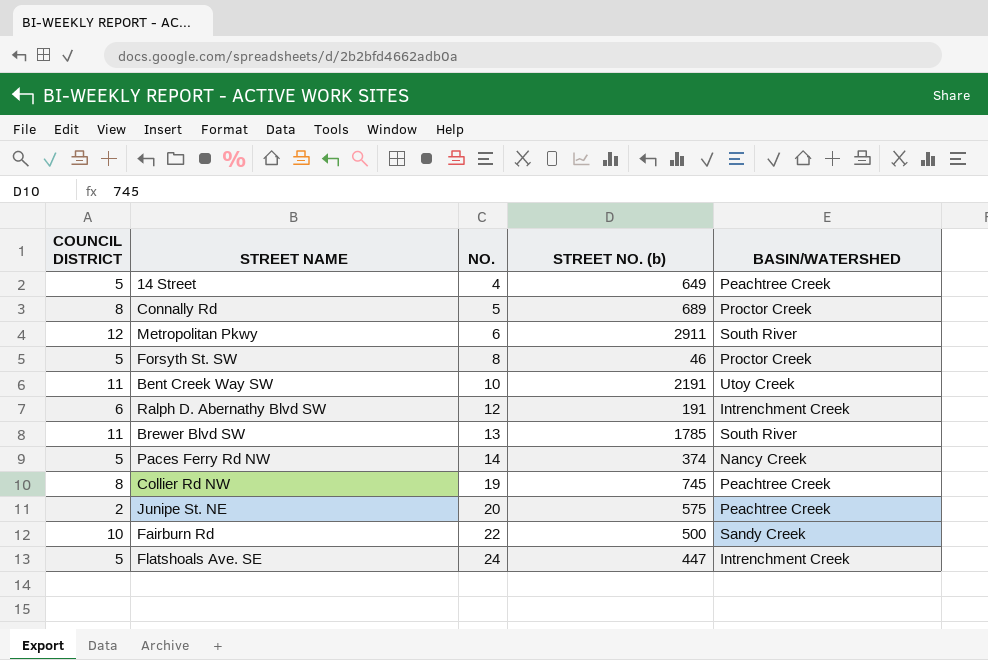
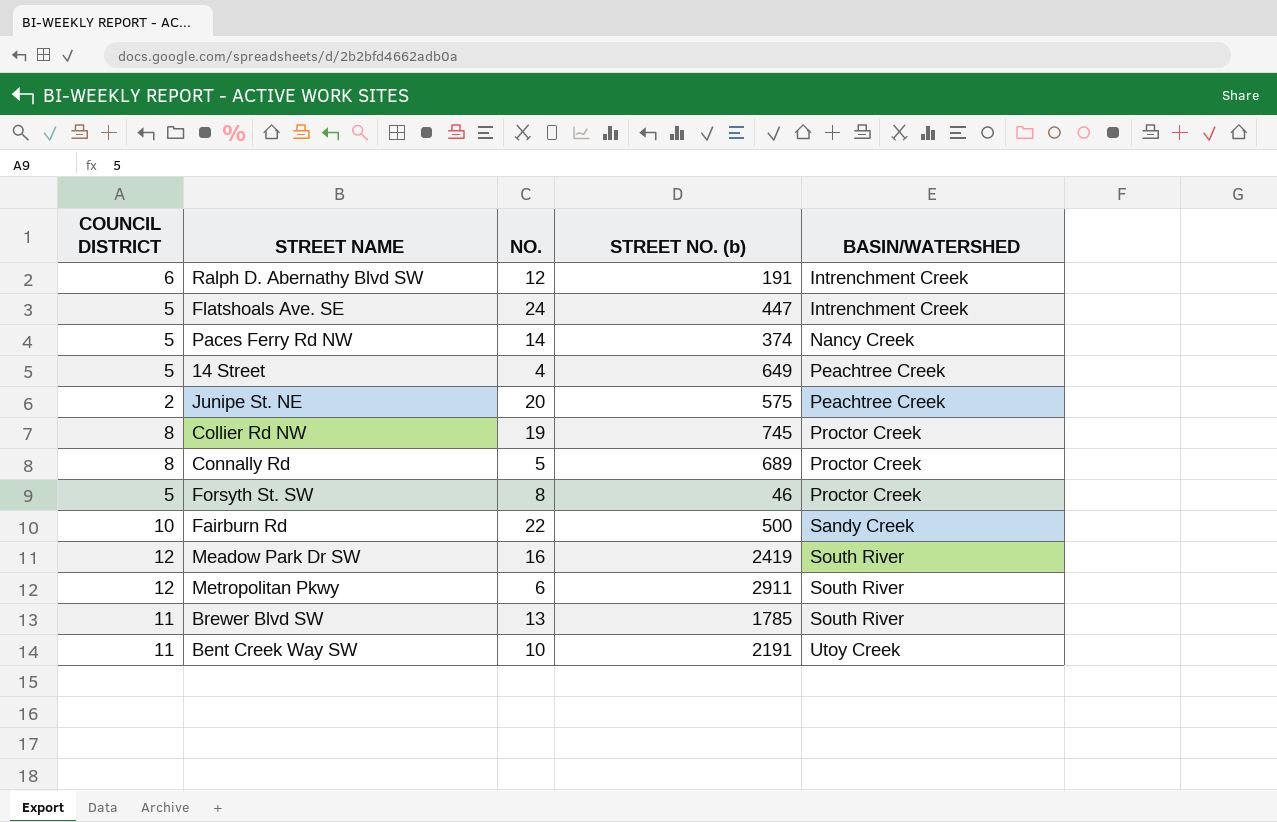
row order: NO. ascending -> BASIN/WATERSHED ascending
Collier Rd NW | BASIN/WATERSHED: Peachtree Creek -> Proctor Creek
row Meadow Park Dr SW: none -> 12 | 16 | 2419 | South River

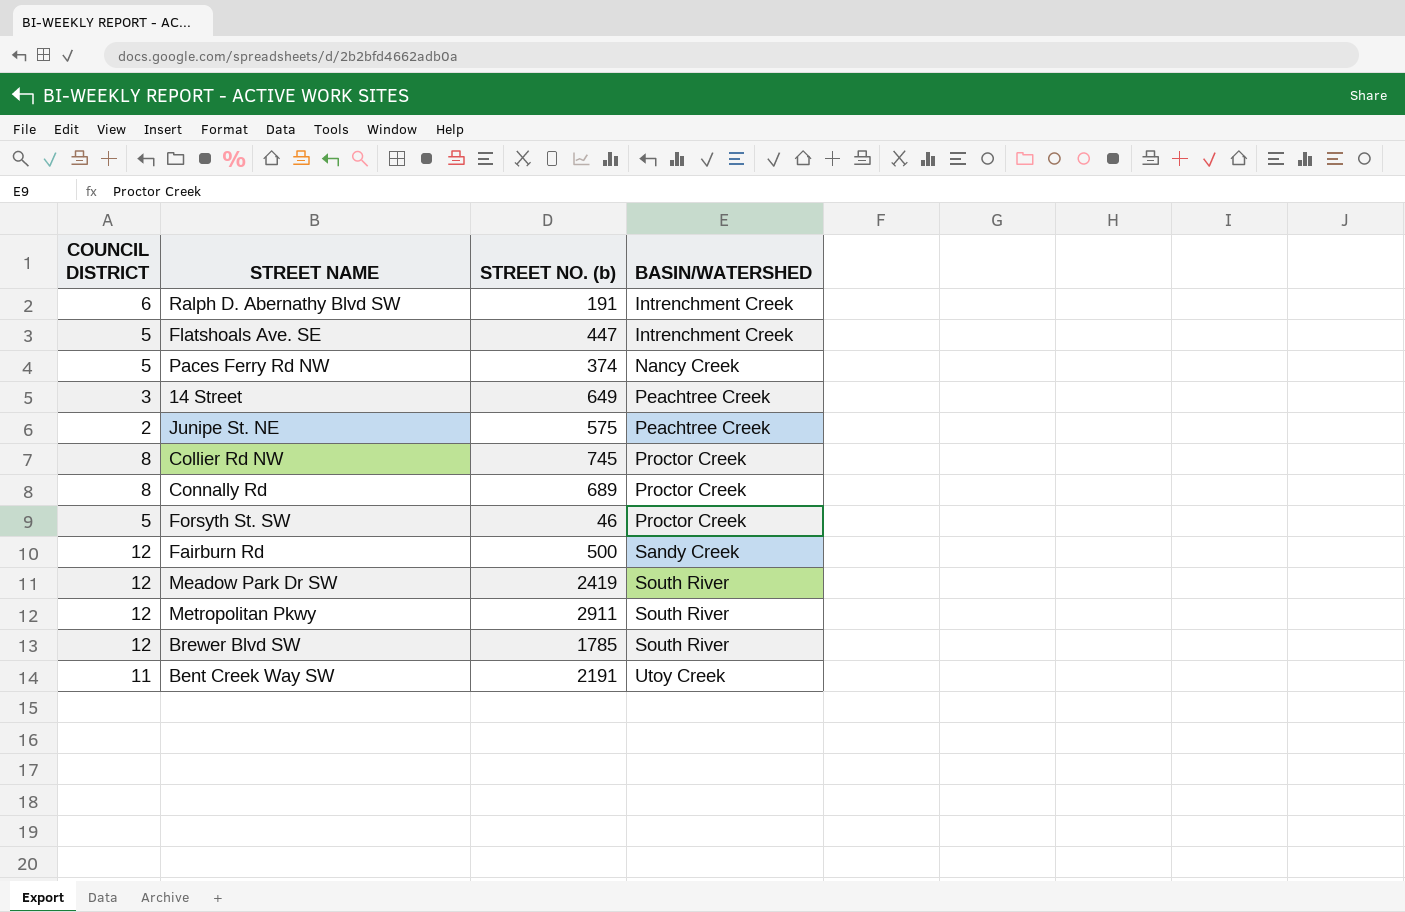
column NO. | position: 3 -> none
14 Street | COUNCIL DISTRICT: 5 -> 3
Fairburn Rd | COUNCIL DISTRICT: 10 -> 12
Brewer Blvd SW | COUNCIL DISTRICT: 11 -> 12

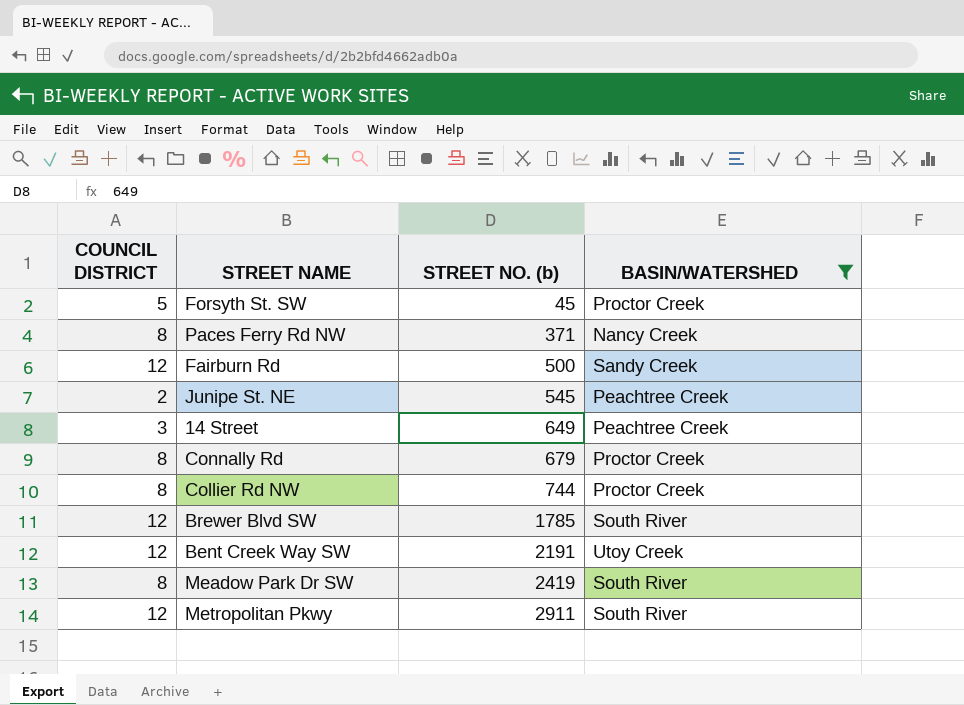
filter: none -> BASIN/WATERSHED != Intrenchment Creek
row order: BASIN/WATERSHED ascending -> STREET NO. (b) ascending
Forsyth St. SW | STREET NO. (b): 46 -> 45
Paces Ferry Rd NW | COUNCIL DISTRICT: 5 -> 8
Paces Ferry Rd NW | STREET NO. (b): 374 -> 371
Junipe St. NE | STREET NO. (b): 575 -> 545
Connally Rd | STREET NO. (b): 689 -> 679
Collier Rd NW | STREET NO. (b): 745 -> 744
Bent Creek Way SW | COUNCIL DISTRICT: 11 -> 12
Meadow Park Dr SW | COUNCIL DISTRICT: 12 -> 8

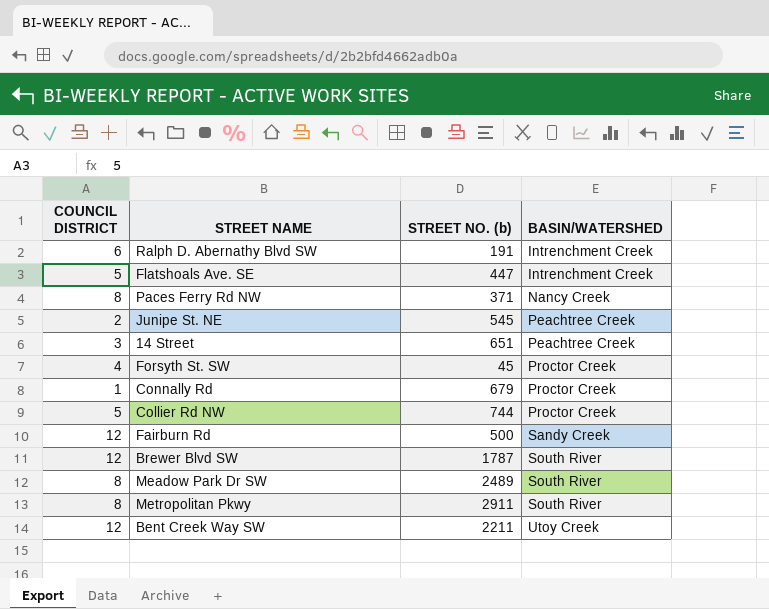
filter: BASIN/WATERSHED != Intrenchment Creek -> none
row order: STREET NO. (b) ascending -> BASIN/WATERSHED ascending
14 Street | STREET NO. (b): 649 -> 651
Forsyth St. SW | COUNCIL DISTRICT: 5 -> 4
Connally Rd | COUNCIL DISTRICT: 8 -> 1
Collier Rd NW | COUNCIL DISTRICT: 8 -> 5
Brewer Blvd SW | STREET NO. (b): 1785 -> 1787
Meadow Park Dr SW | STREET NO. (b): 2419 -> 2489
Metropolitan Pkwy | COUNCIL DISTRICT: 12 -> 8
Bent Creek Way SW | STREET NO. (b): 2191 -> 2211

